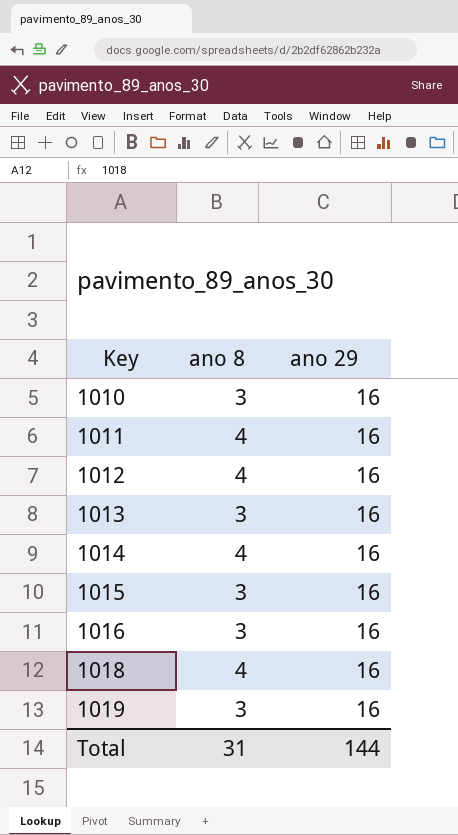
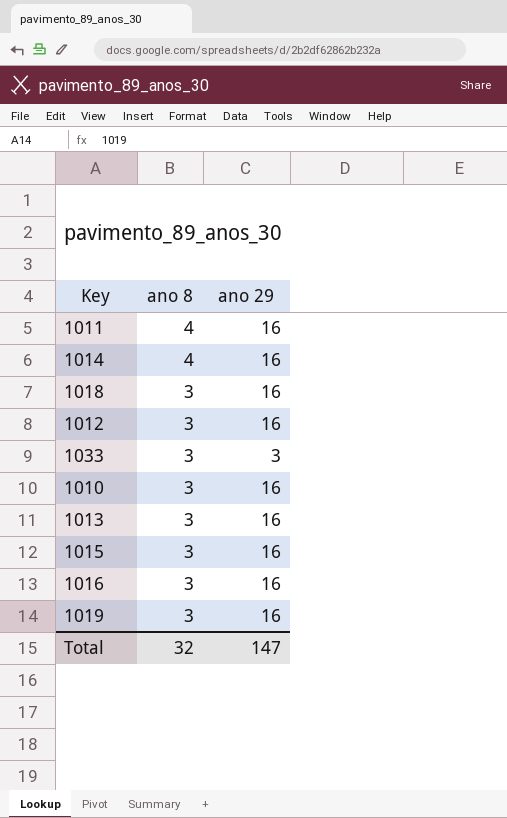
row order: Key ascending -> ano 8 descending
1018 | ano 8: 4 -> 3
1012 | ano 8: 4 -> 3
row 1033: none -> 3 | 3
Total | ano 8: 31 -> 32
Total | ano 29: 144 -> 147

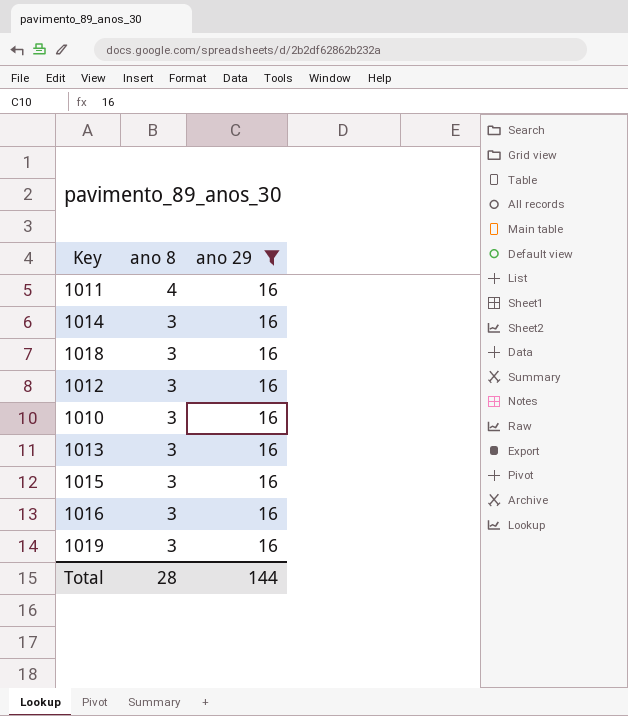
filter: none -> ano 29 = 16
1014 | ano 8: 4 -> 3
Total | ano 8: 32 -> 28
Total | ano 29: 147 -> 144

